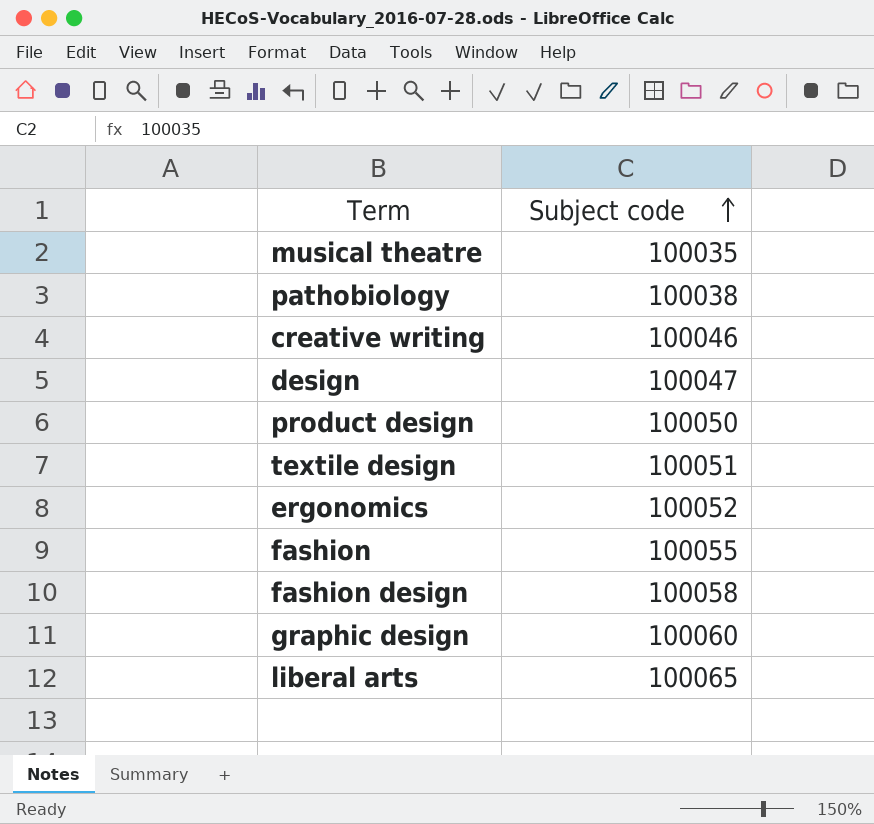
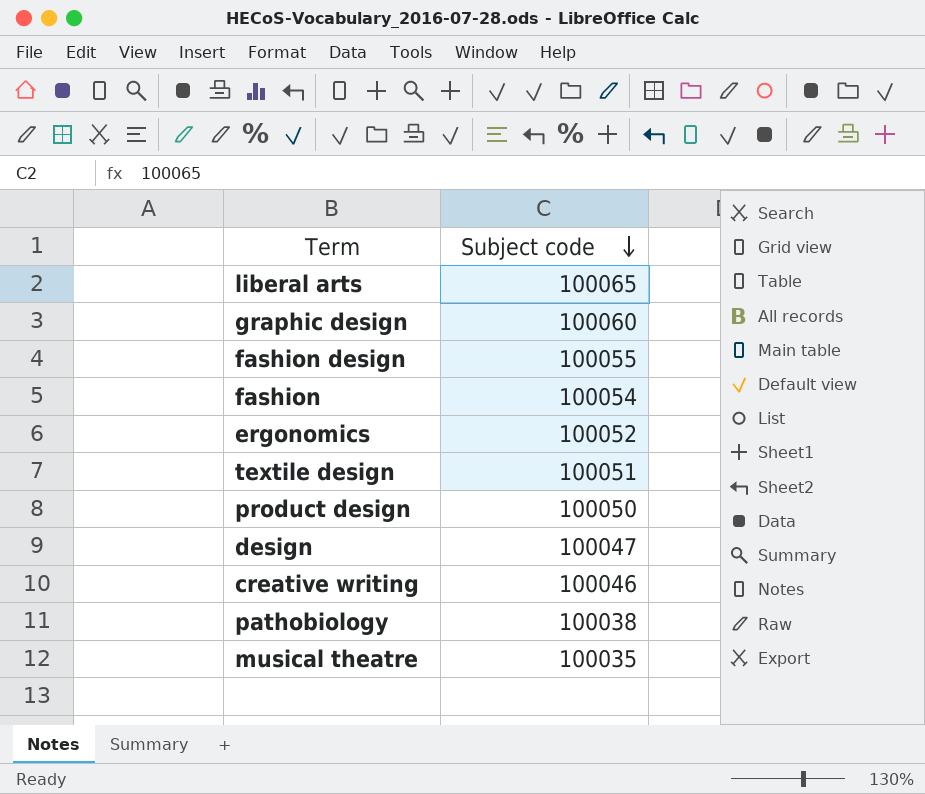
row order: Subject code ascending -> Subject code descending
fashion design | Subject code: 100058 -> 100055
fashion | Subject code: 100055 -> 100054

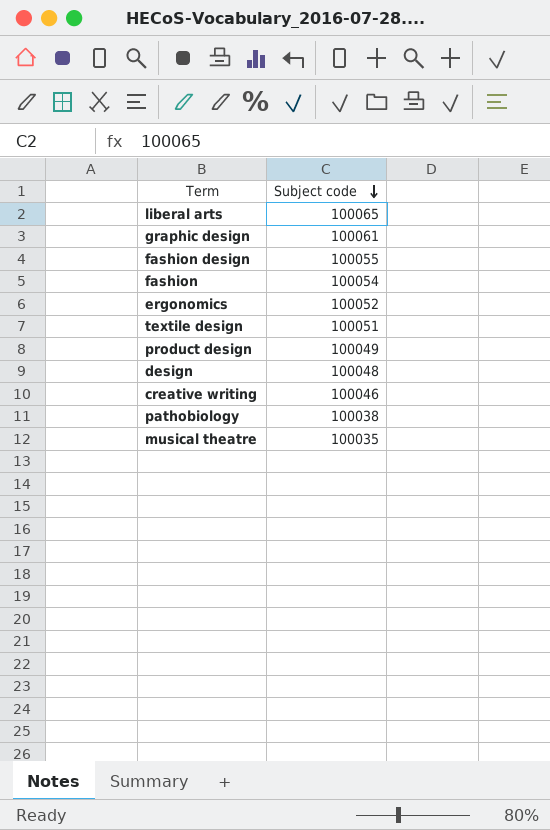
graphic design | Subject code: 100060 -> 100061
product design | Subject code: 100050 -> 100049
design | Subject code: 100047 -> 100048

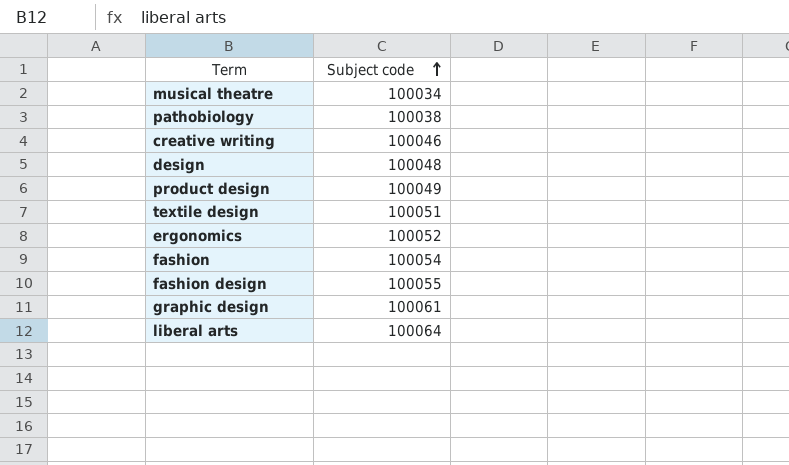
row order: Subject code descending -> Subject code ascending
musical theatre | Subject code: 100035 -> 100034
liberal arts | Subject code: 100065 -> 100064

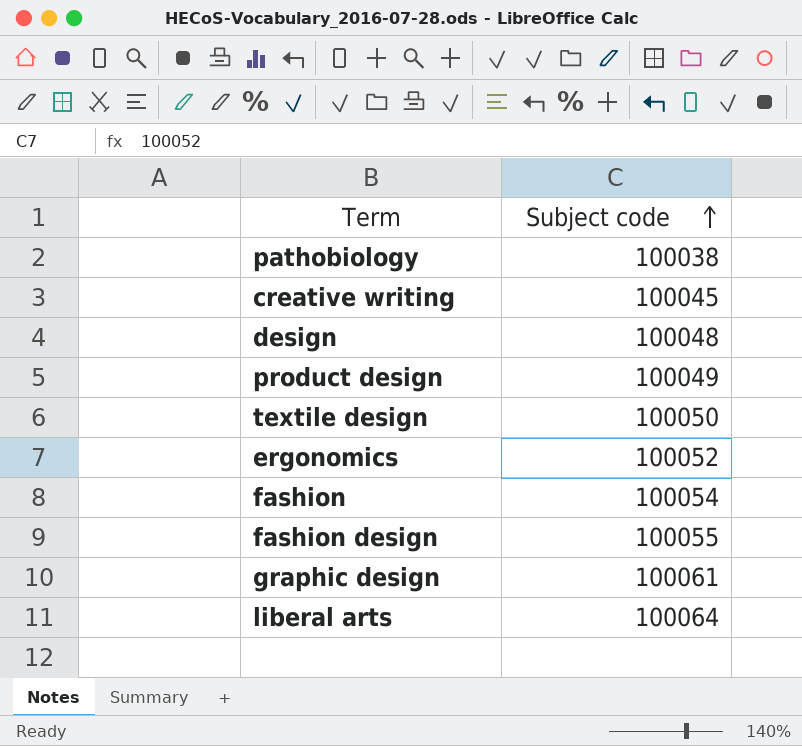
row musical theatre: 100034 -> none
creative writing | Subject code: 100046 -> 100045
textile design | Subject code: 100051 -> 100050

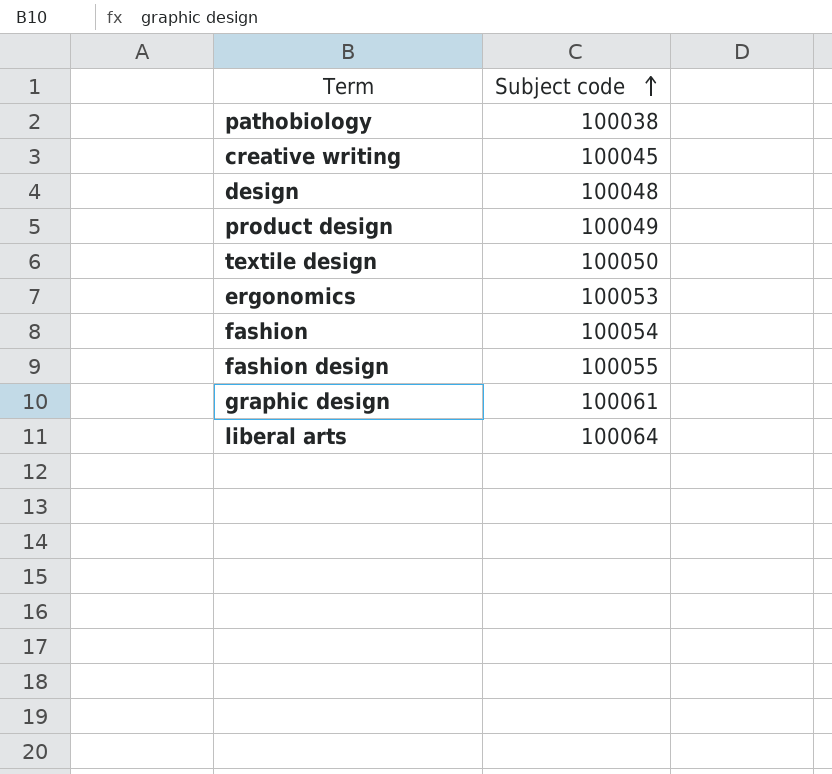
ergonomics | Subject code: 100052 -> 100053

